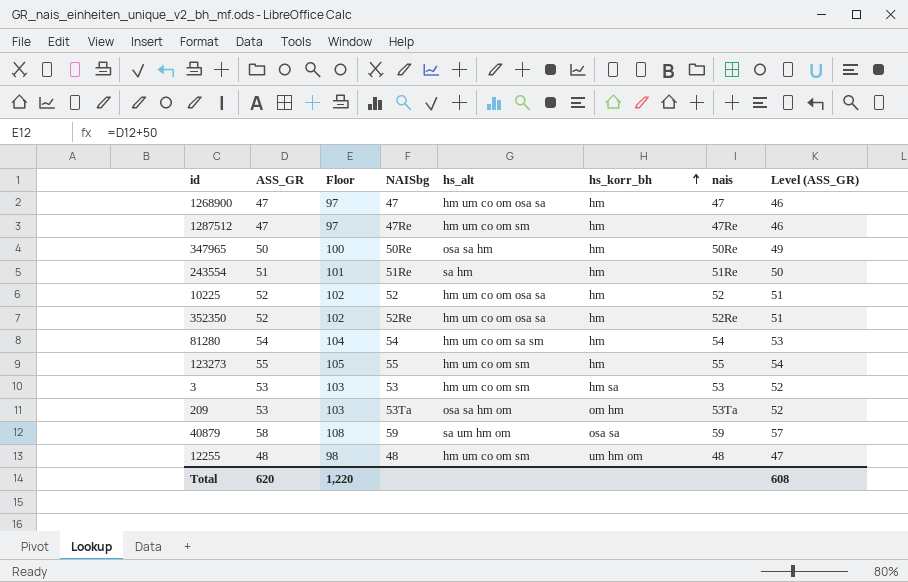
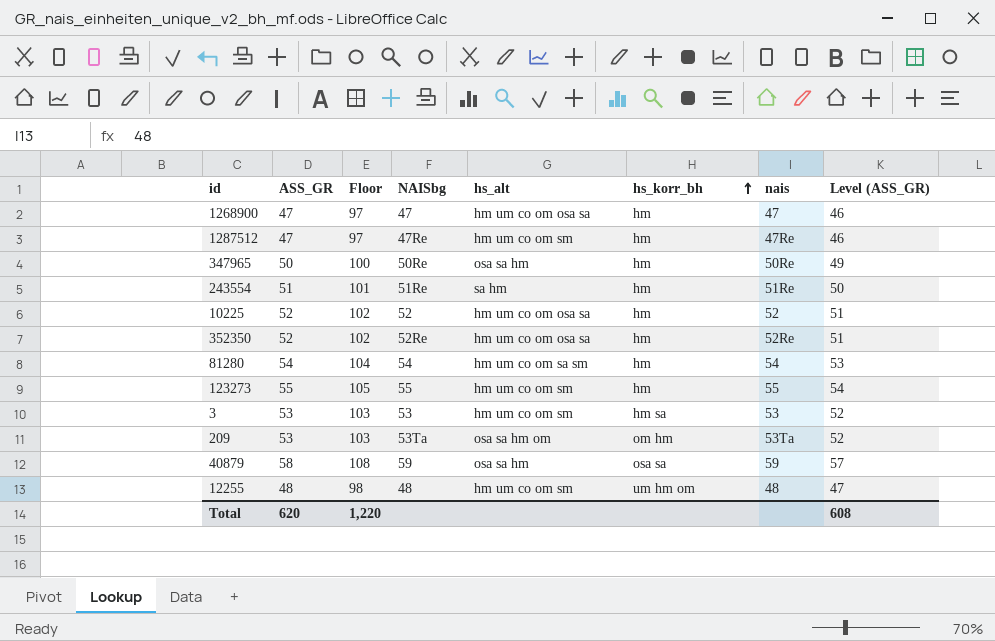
40879 | hs_alt: sa um hm om -> osa sa hm

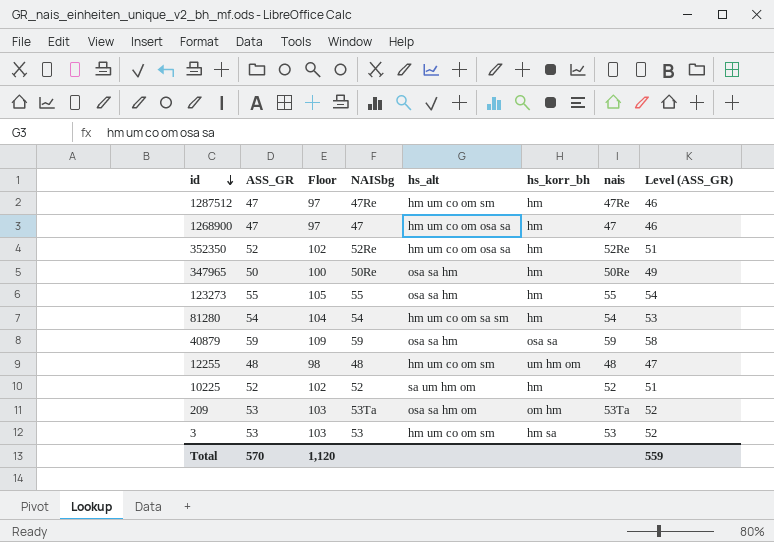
row order: hs_korr_bh ascending -> id descending
row 243554: 51 | 101 | 51Re | sa hm | hm | 51Re | 50 -> none
123273 | hs_alt: hm um co om sm -> osa sa hm
40879 | ASS_GR: 58 -> 59
40879 | Floor: 108 -> 109
40879 | Level (ASS_GR): 57 -> 58
10225 | hs_alt: hm um co om osa sa -> sa um hm om
Total | ASS_GR: 620 -> 570
Total | Floor: 1,220 -> 1,120
Total | Level (ASS_GR): 608 -> 559

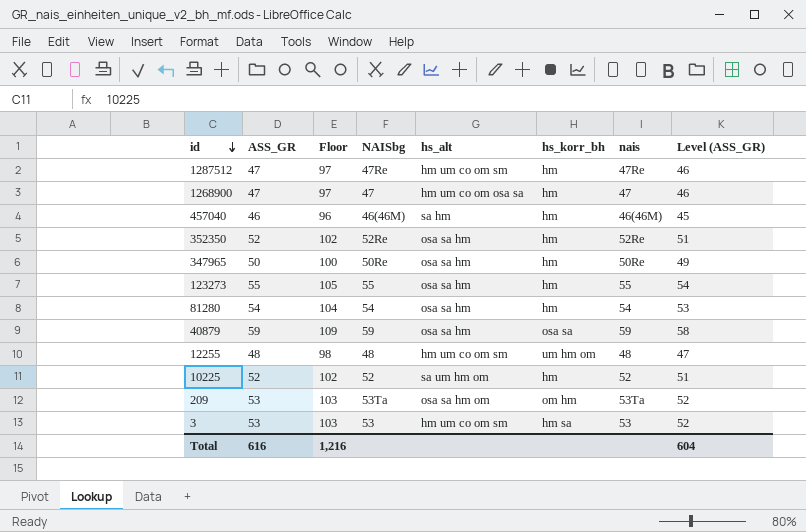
row 457040: none -> 46 | 96 | 46(46M) | sa hm | hm | 46(46M) | 45
352350 | hs_alt: hm um co om osa sa -> osa sa hm
81280 | hs_alt: hm um co om sa sm -> osa sa hm
Total | ASS_GR: 570 -> 616
Total | Floor: 1,120 -> 1,216
Total | Level (ASS_GR): 559 -> 604

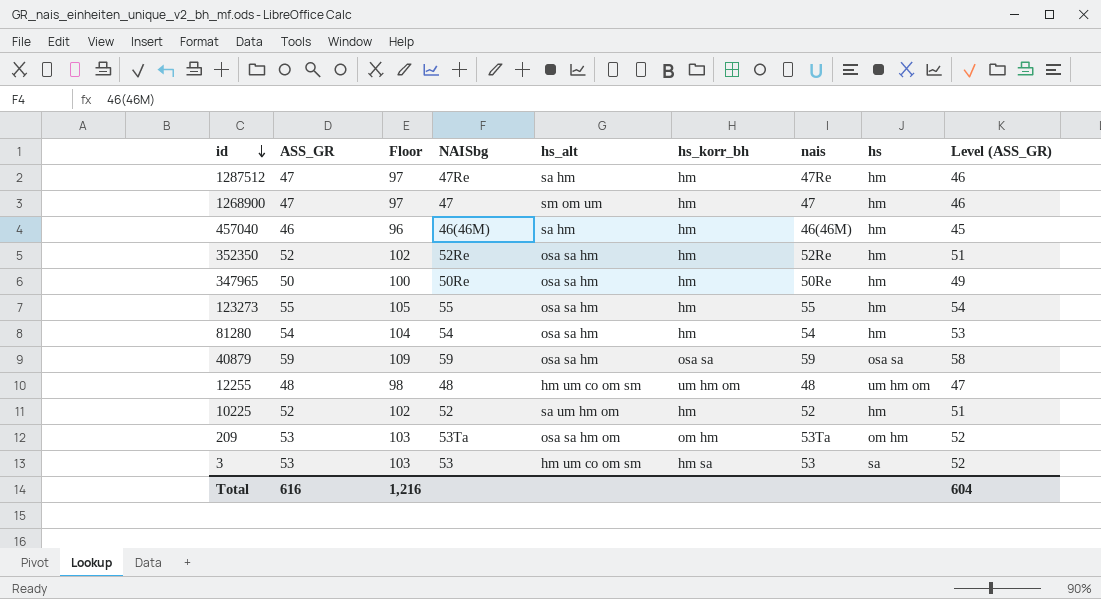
column hs | position: none -> 8
1287512 | hs_alt: hm um co om sm -> sa hm
1268900 | hs_alt: hm um co om osa sa -> sm om um

